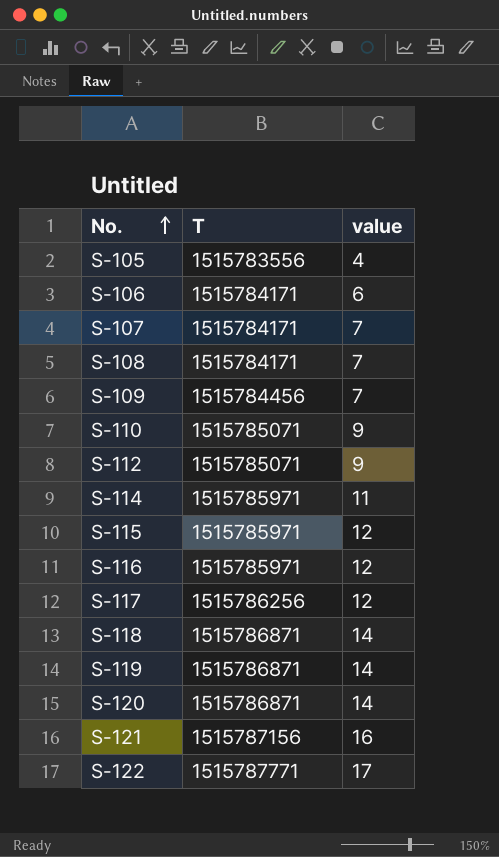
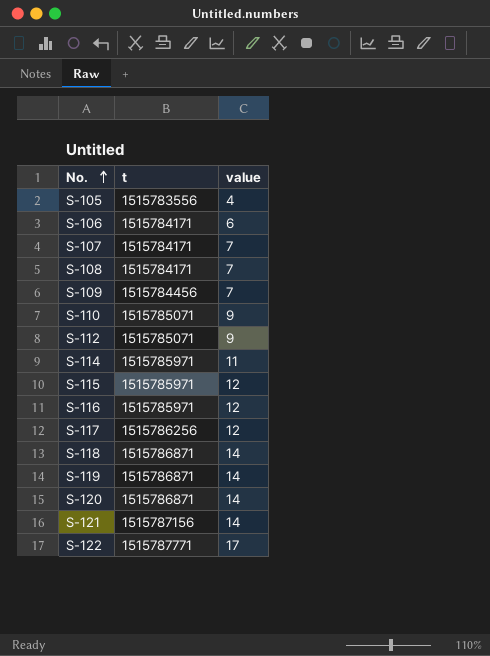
column name: T -> t
S-121 | value: 16 -> 14

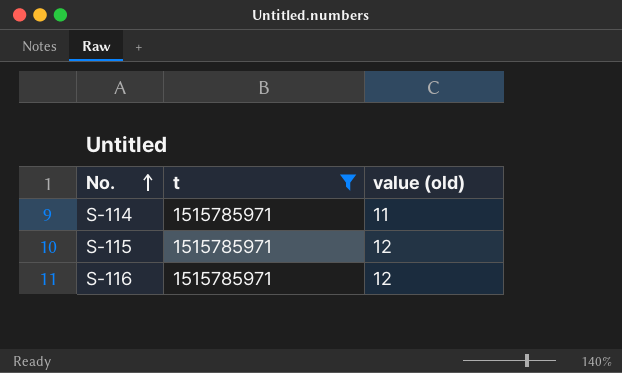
filter: none -> t = 1515785971
column name: value -> value (old)

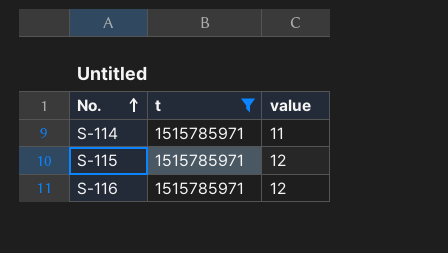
column name: value (old) -> value

